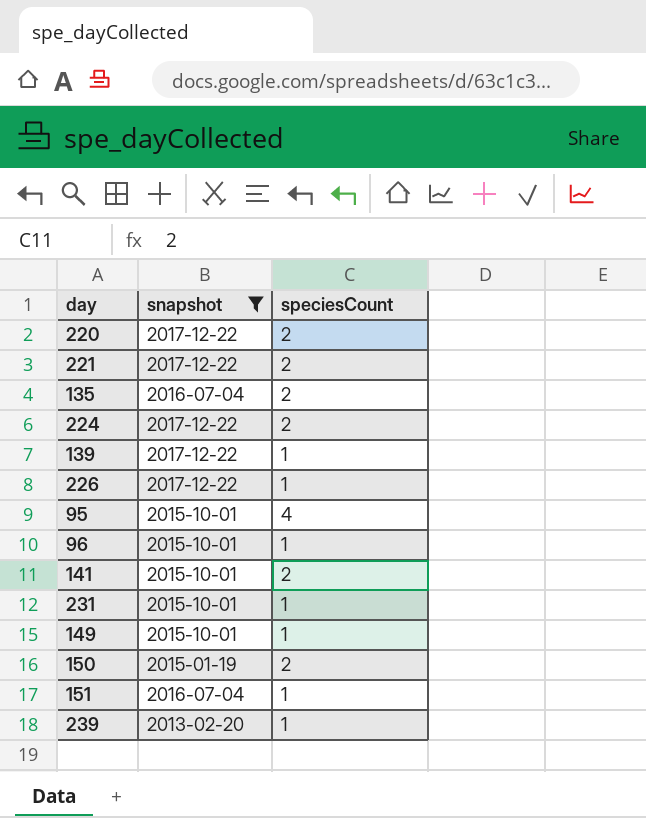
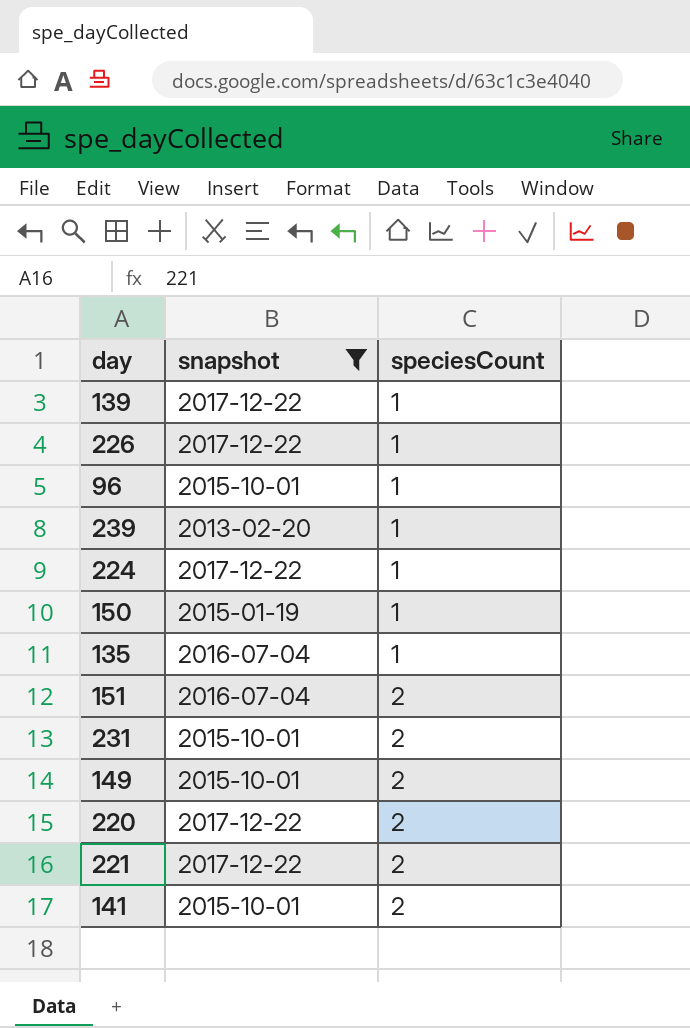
row order: none -> speciesCount ascending
row 95: 2015-10-01 | 4 -> none
224 | speciesCount: 2 -> 1
150 | speciesCount: 2 -> 1
135 | speciesCount: 2 -> 1
151 | speciesCount: 1 -> 2
231 | speciesCount: 1 -> 2
149 | speciesCount: 1 -> 2

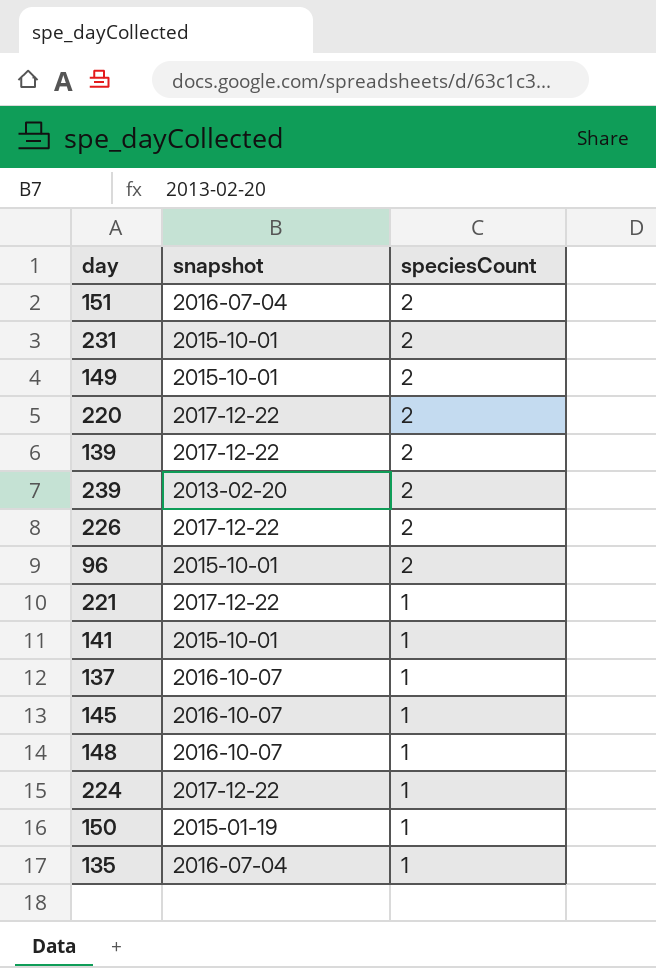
filter: snapshot != 2016-10-07 -> none
row order: speciesCount ascending -> speciesCount descending
139 | speciesCount: 1 -> 2
239 | speciesCount: 1 -> 2
226 | speciesCount: 1 -> 2
96 | speciesCount: 1 -> 2
221 | speciesCount: 2 -> 1
141 | speciesCount: 2 -> 1

